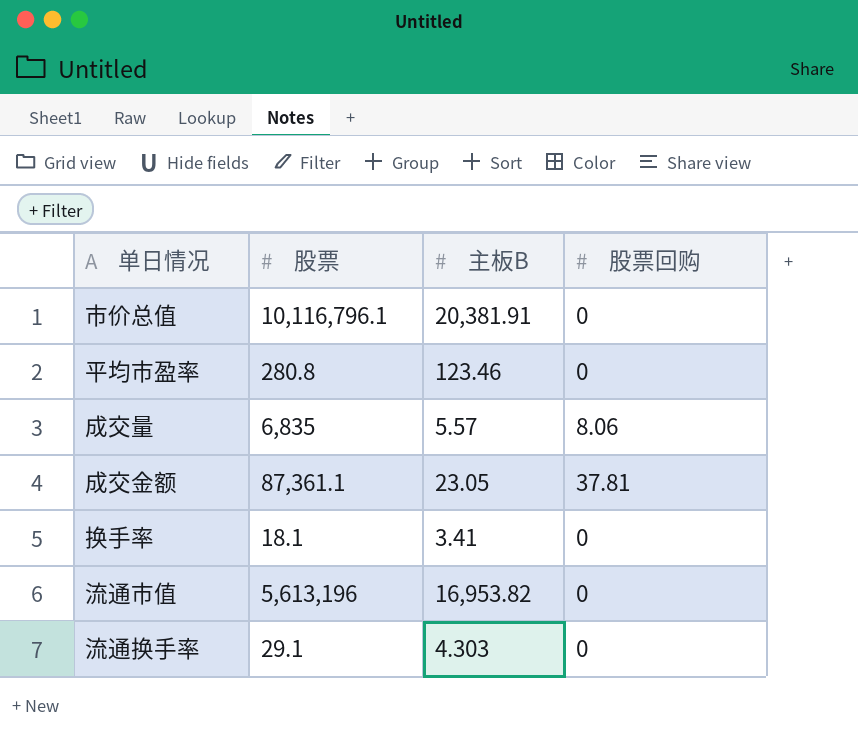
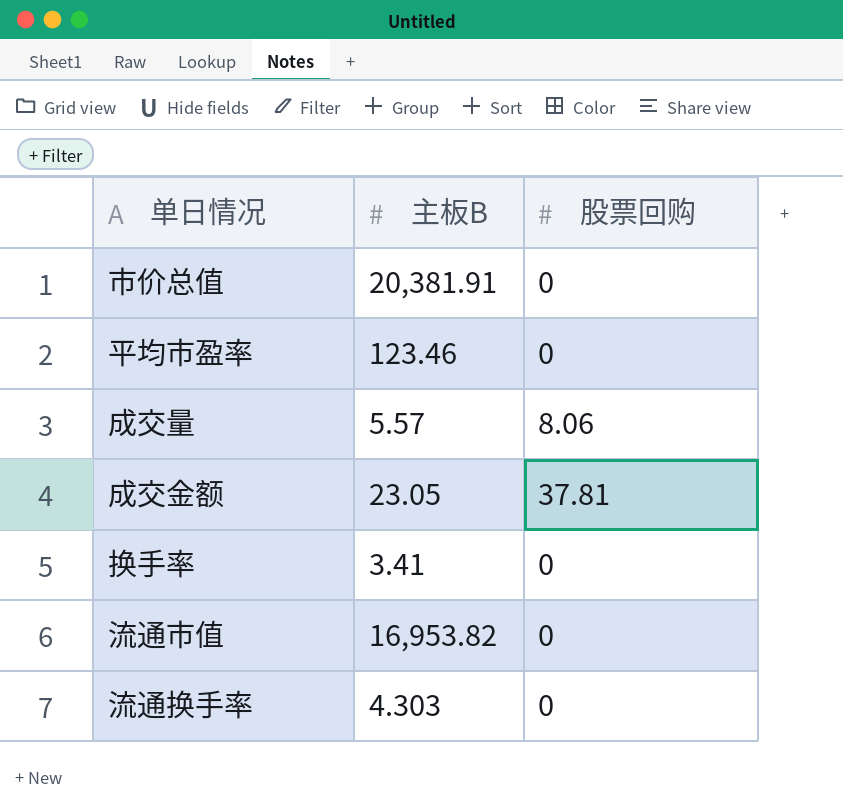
column 股票 | position: 2 -> none

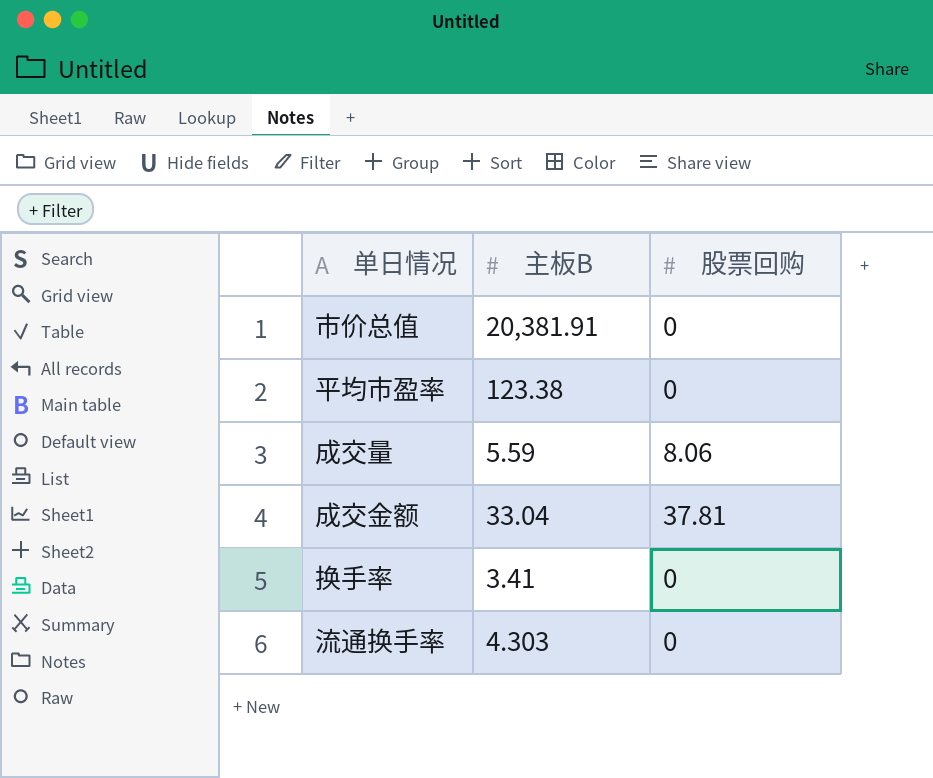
row 流通市值: 16,953.82 | 0 -> none
平均市盈率 | 主板B: 123.46 -> 123.38
成交量 | 主板B: 5.57 -> 5.59
成交金额 | 主板B: 23.05 -> 33.04

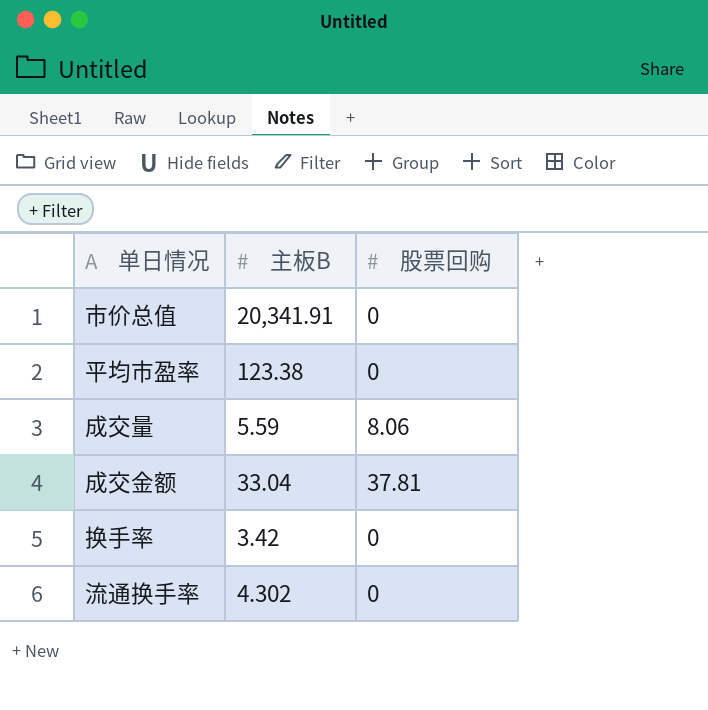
市价总值 | 主板B: 20,381.91 -> 20,341.91
换手率 | 主板B: 3.41 -> 3.42
流通换手率 | 主板B: 4.303 -> 4.302

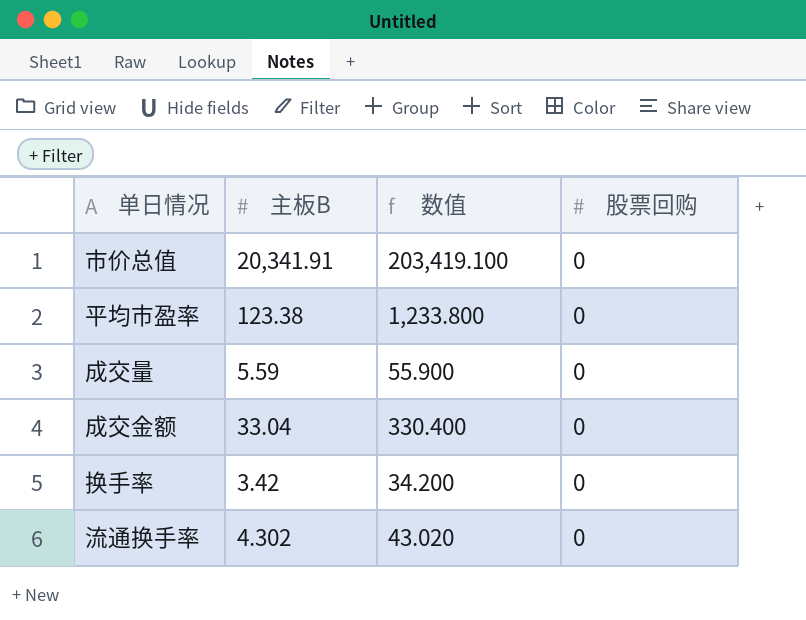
column 数值 | formula: none -> [主板B] * 10
成交量 | 股票回购: 8.06 -> 0
成交金额 | 股票回购: 37.81 -> 0

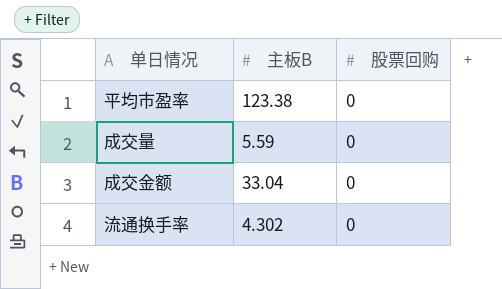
column 数值 | formula: [主板B] * 10 -> none
row 市价总值: 20,341.91 | 203,419.100 | 0 -> none
row 换手率: 3.42 | 34.200 | 0 -> none

